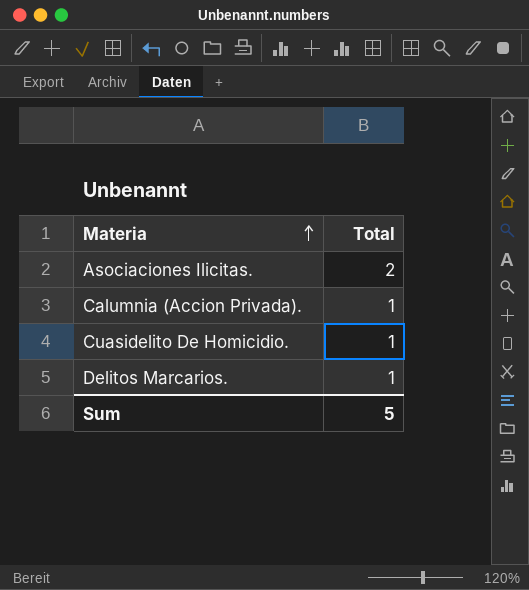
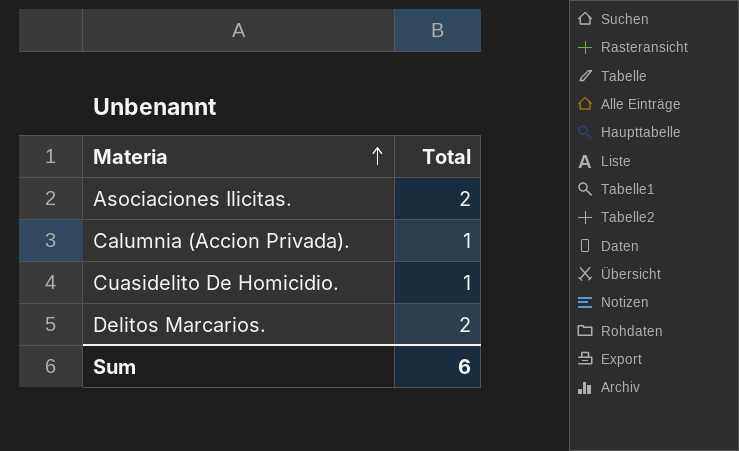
Delitos Marcarios. | Total: 1 -> 2
Sum | Total: 5 -> 6

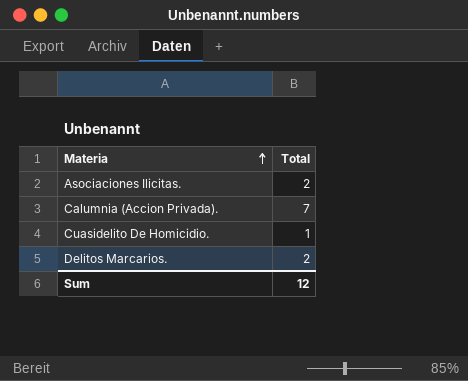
Calumnia (Accion Privada). | Total: 1 -> 7
Sum | Total: 6 -> 12

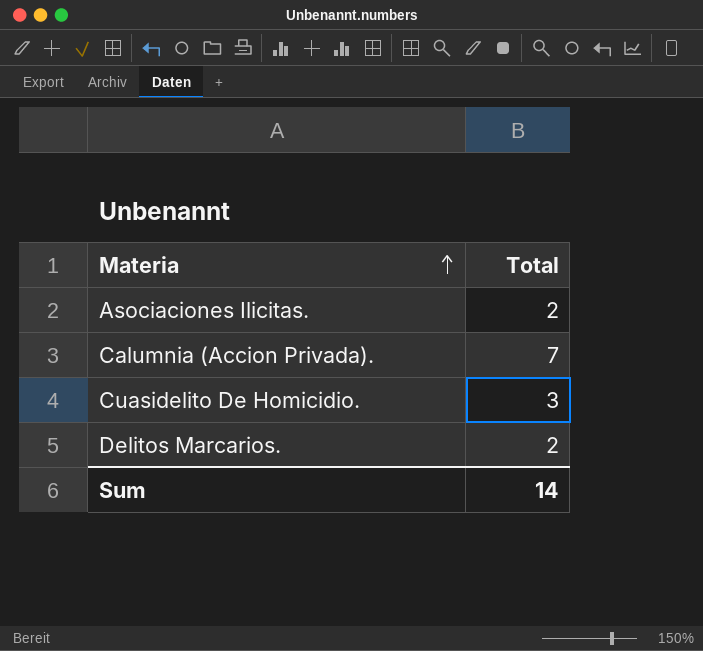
Cuasidelito De Homicidio. | Total: 1 -> 3
Sum | Total: 12 -> 14

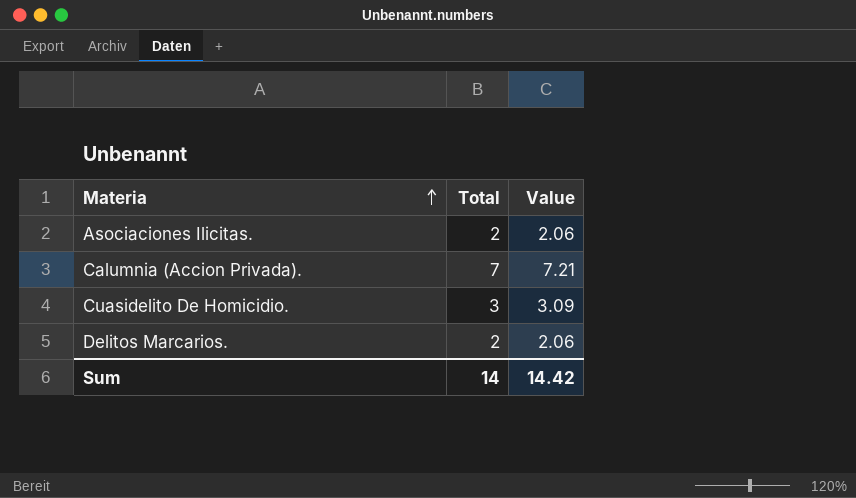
column Value | formula: none -> [Total] * 1.03

